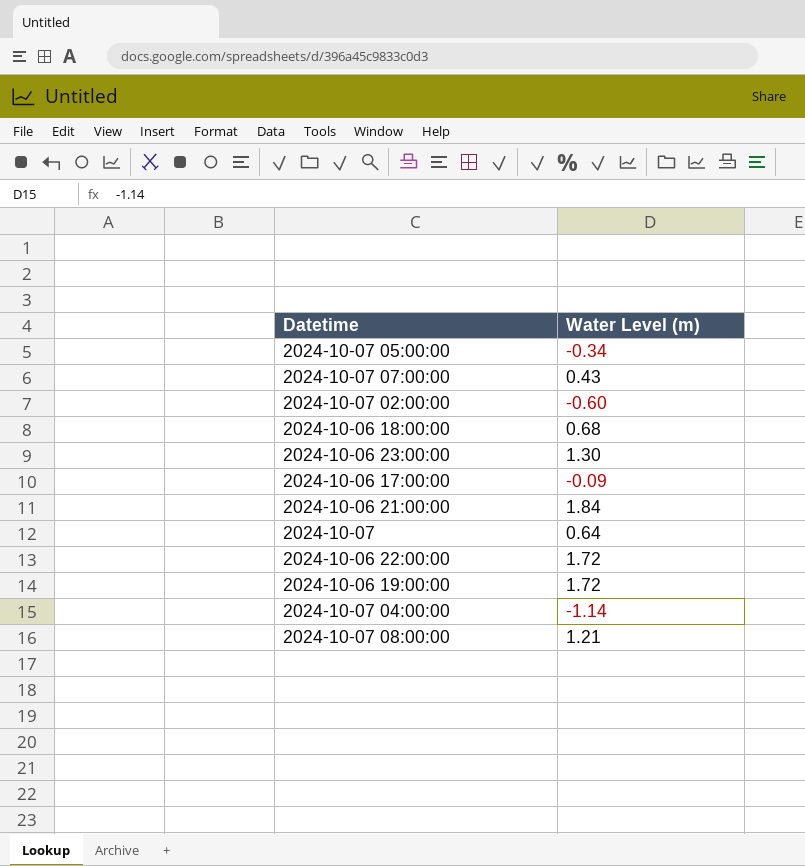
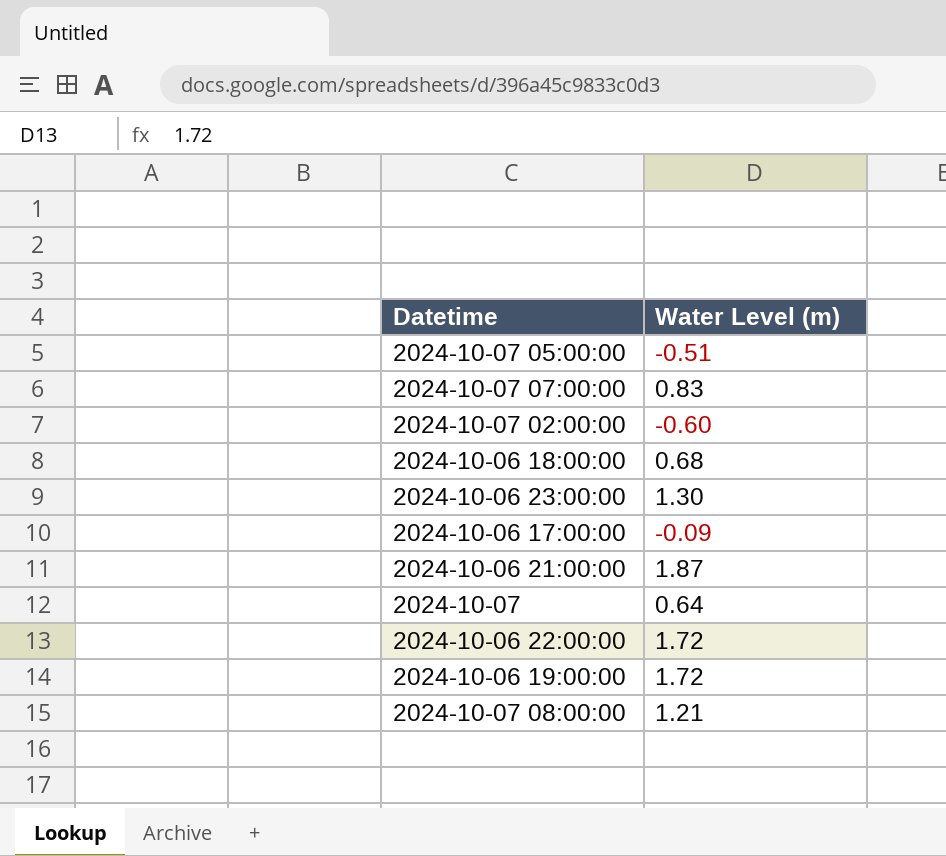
row 2024-10-07 04:00:00: -1.14 -> none
2024-10-07 05:00:00 | Water Level (m): -0.34 -> -0.51
2024-10-07 07:00:00 | Water Level (m): 0.43 -> 0.83
2024-10-06 21:00:00 | Water Level (m): 1.84 -> 1.87

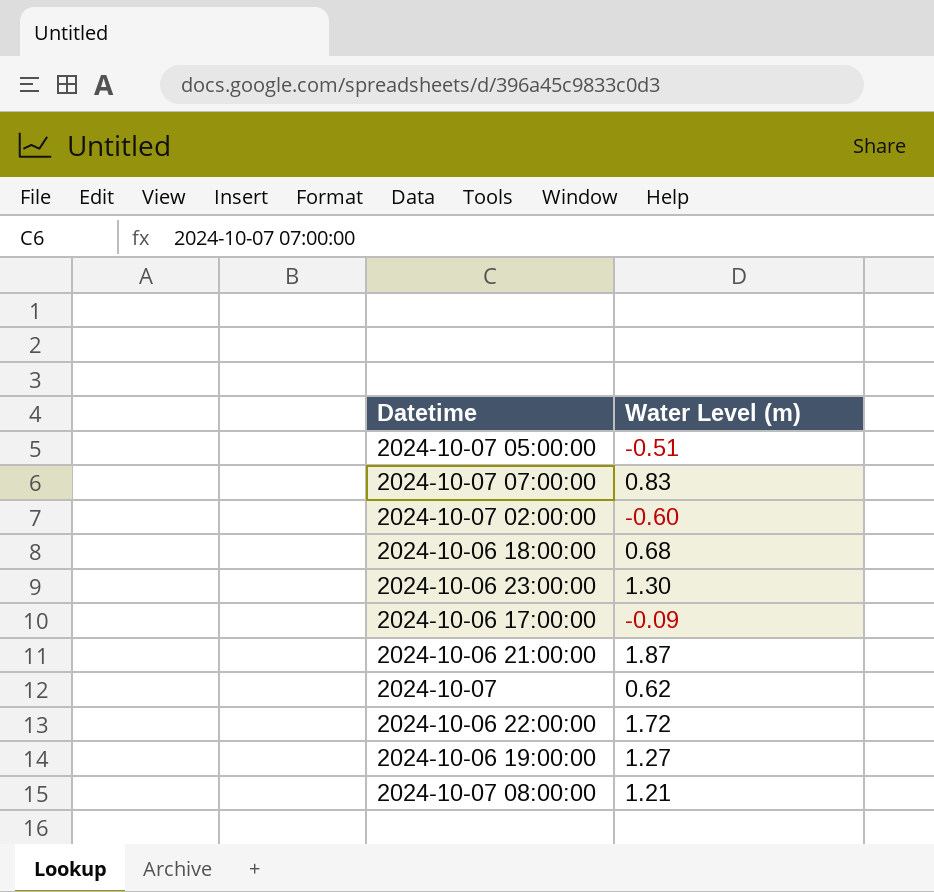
2024-10-07 | Water Level (m): 0.64 -> 0.62
2024-10-06 19:00:00 | Water Level (m): 1.72 -> 1.27

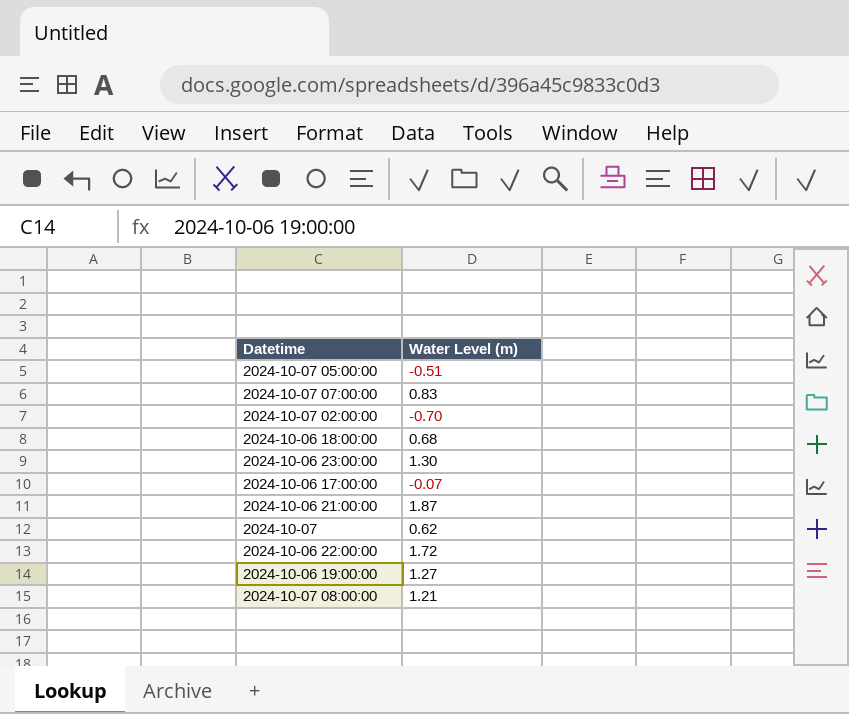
2024-10-07 02:00:00 | Water Level (m): -0.60 -> -0.70
2024-10-06 17:00:00 | Water Level (m): -0.09 -> -0.07

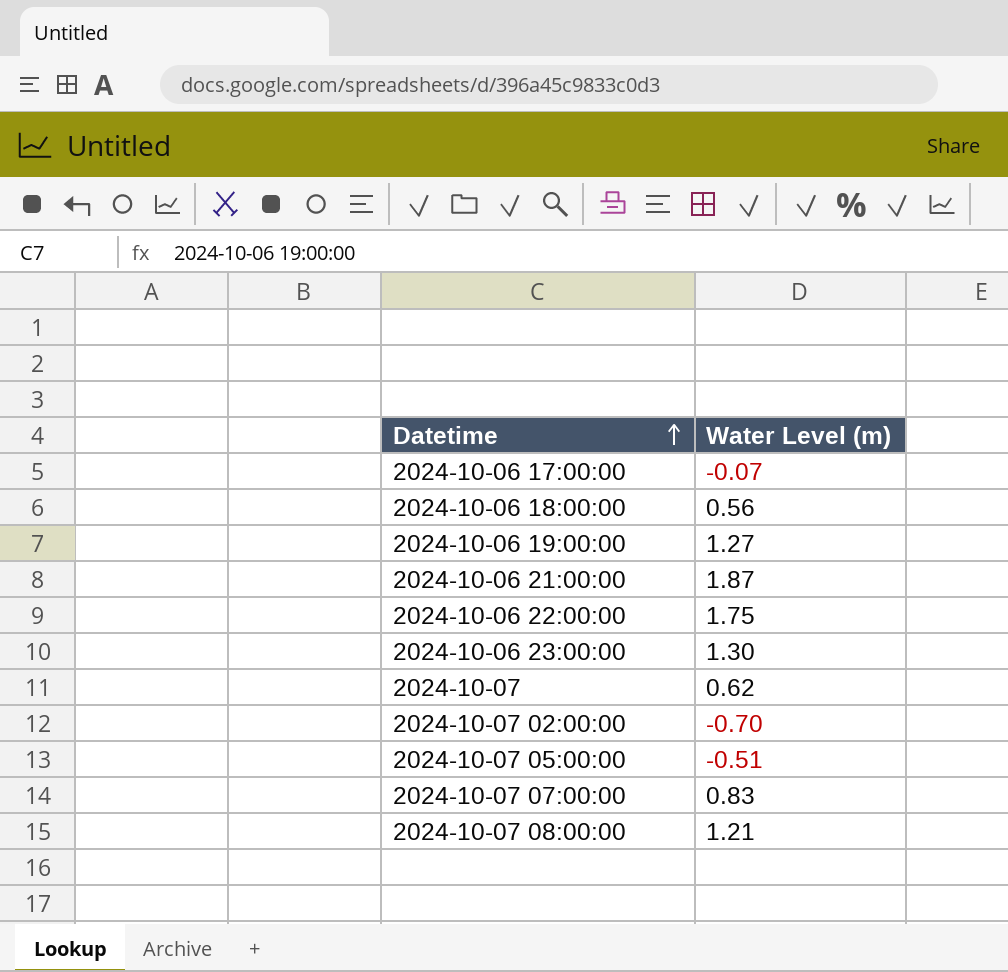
row order: none -> Datetime ascending
2024-10-06 18:00:00 | Water Level (m): 0.68 -> 0.56
2024-10-06 22:00:00 | Water Level (m): 1.72 -> 1.75

